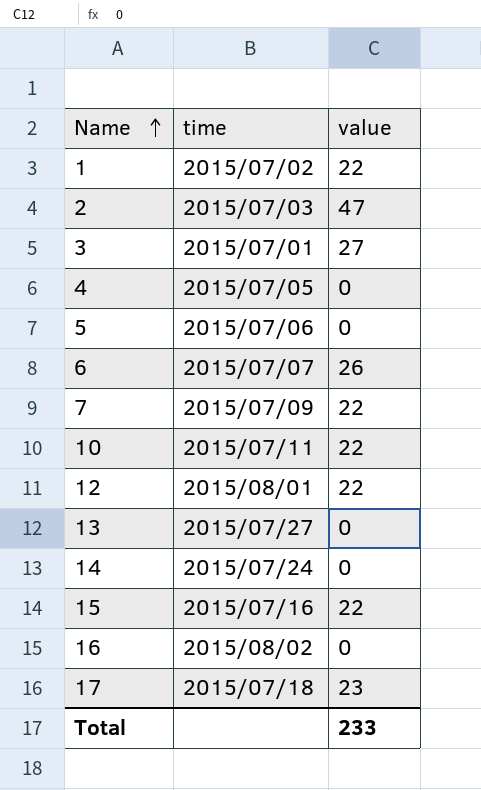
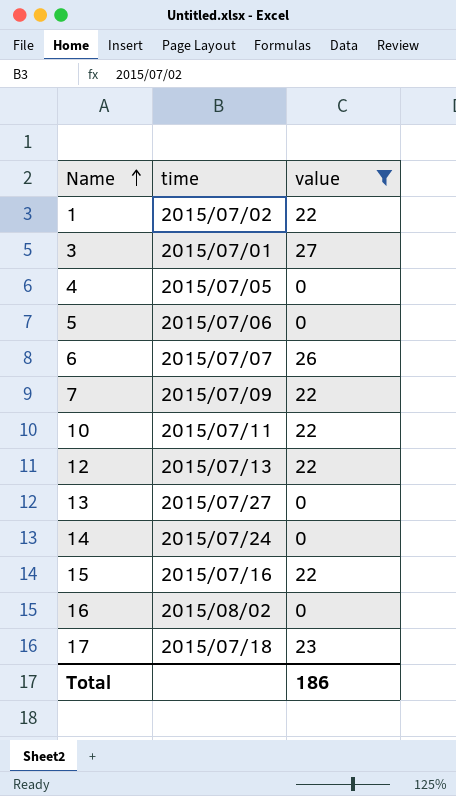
filter: none -> value != 47
12 | time: 2015/08/01 -> 2015/07/13
Total | value: 233 -> 186

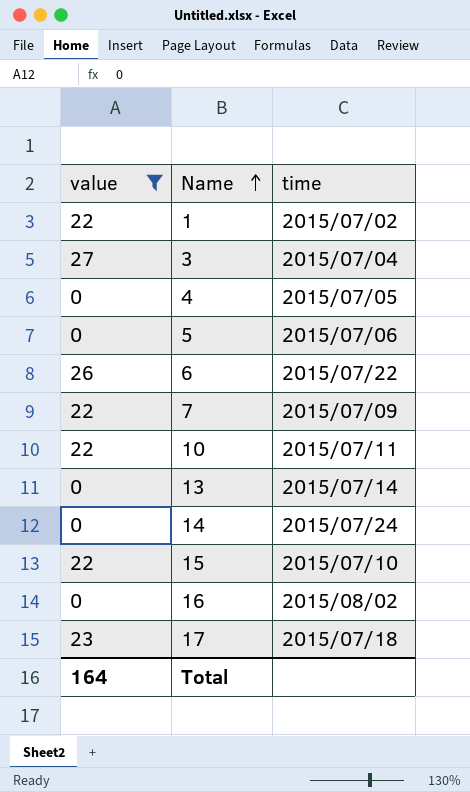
column value | position: 3 -> 1
row 12: 2015/07/13 | 22 -> none
3 | time: 2015/07/01 -> 2015/07/04
6 | time: 2015/07/07 -> 2015/07/22
13 | time: 2015/07/27 -> 2015/07/14
15 | time: 2015/07/16 -> 2015/07/10
Total | value: 186 -> 164

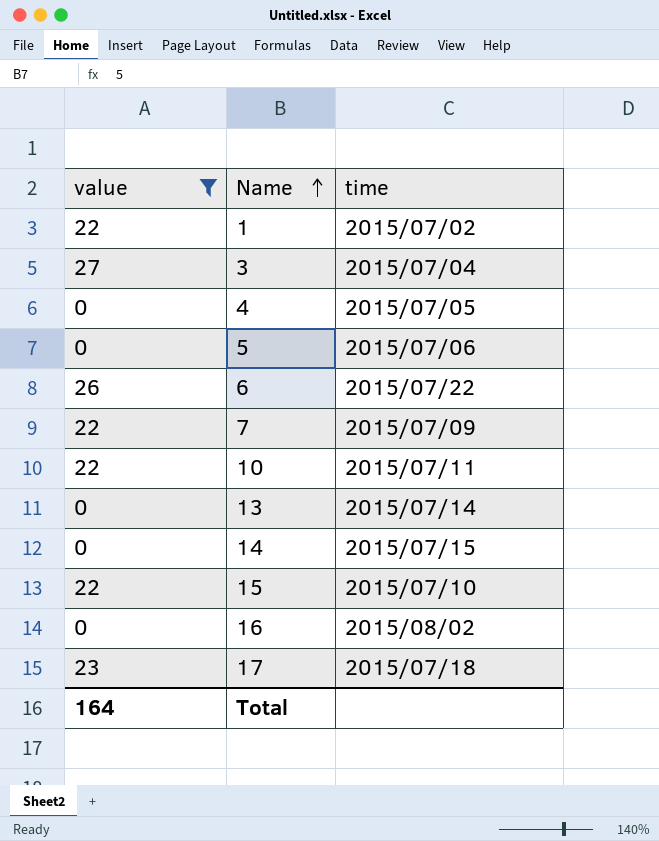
14 | time: 2015/07/24 -> 2015/07/15

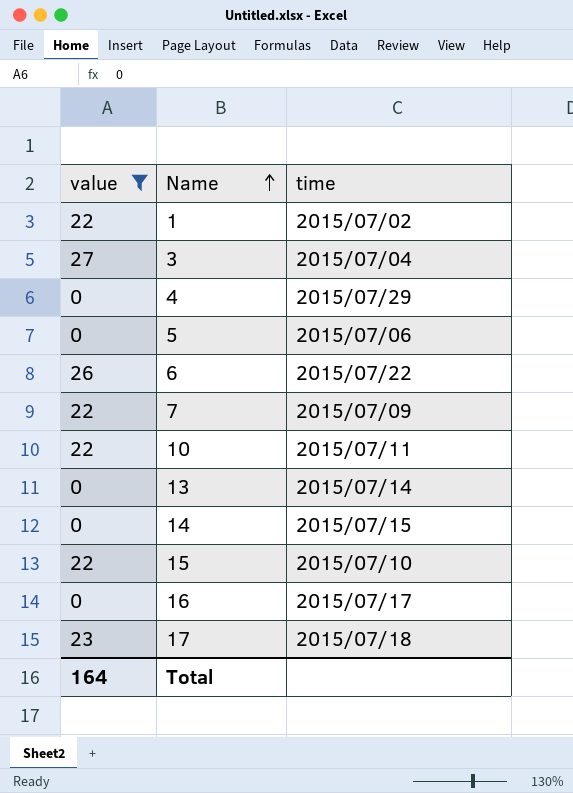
4 | time: 2015/07/05 -> 2015/07/29
16 | time: 2015/08/02 -> 2015/07/17

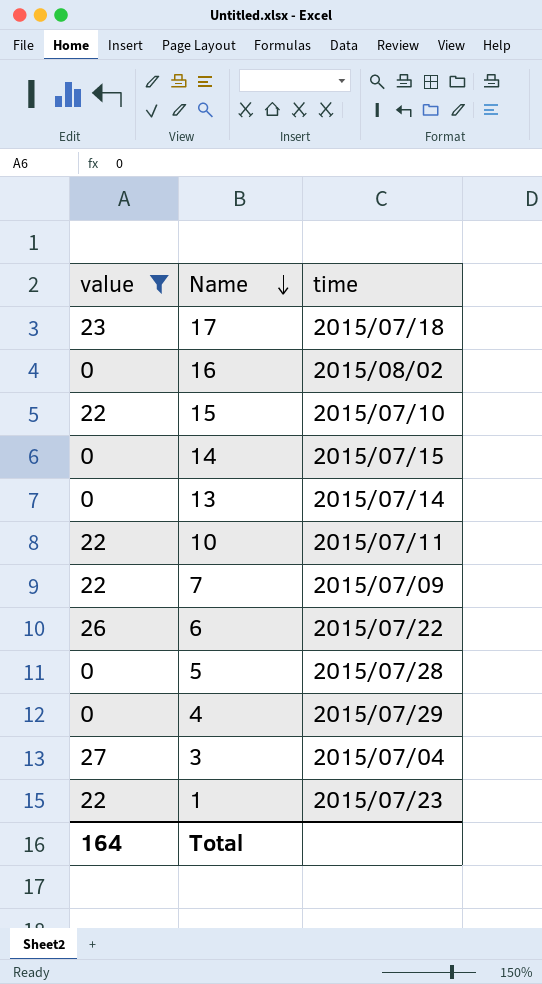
row order: Name ascending -> Name descending
16 | time: 2015/07/17 -> 2015/08/02
5 | time: 2015/07/06 -> 2015/07/28
1 | time: 2015/07/02 -> 2015/07/23

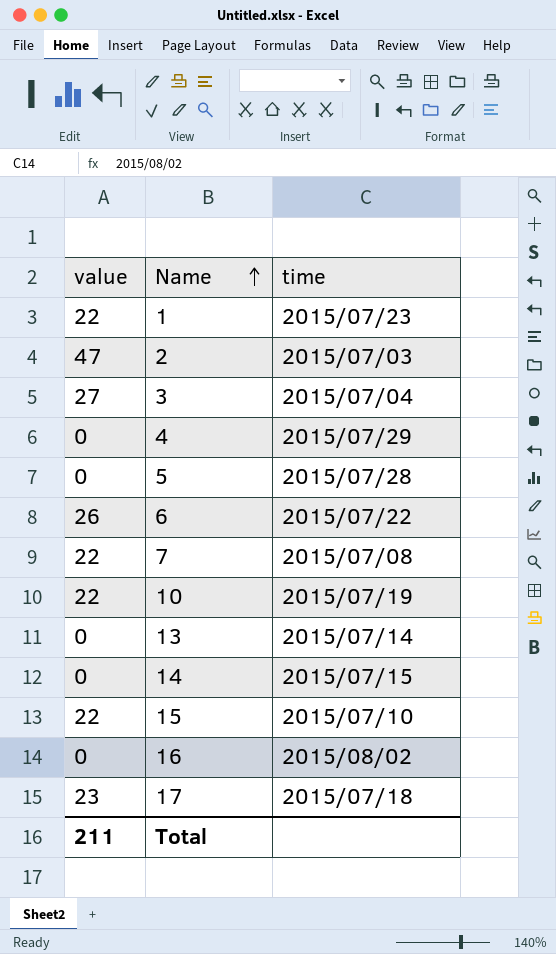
filter: value != 47 -> none
row order: Name descending -> Name ascending
7 | time: 2015/07/09 -> 2015/07/08
10 | time: 2015/07/11 -> 2015/07/19
Total | value: 164 -> 211

